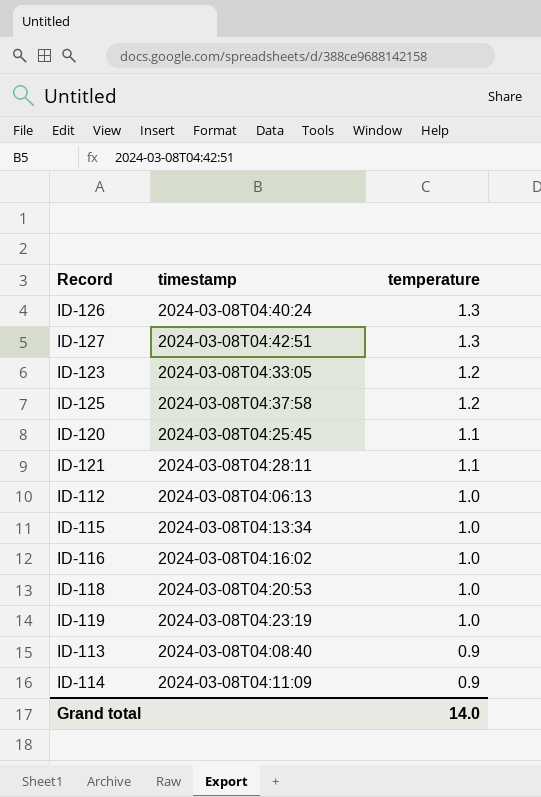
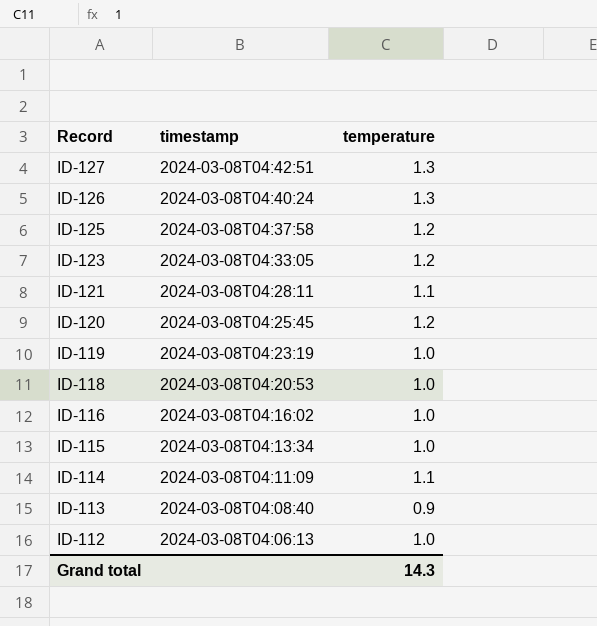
row order: temperature descending -> Record descending
ID-120 | temperature: 1.1 -> 1.2
ID-114 | temperature: 0.9 -> 1.1
Grand total | temperature: 14.0 -> 14.3

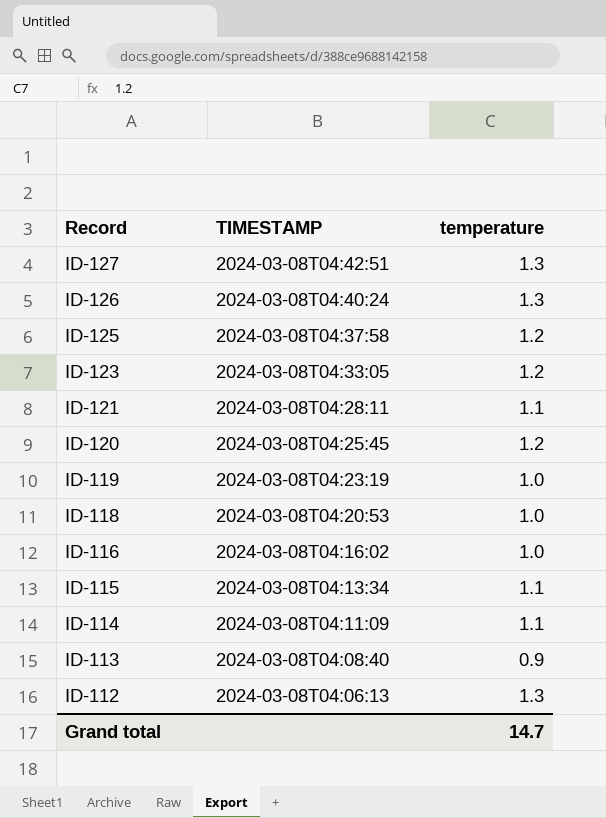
column name: timestamp -> TIMESTAMP
ID-115 | temperature: 1.0 -> 1.1
ID-112 | temperature: 1.0 -> 1.3
Grand total | temperature: 14.3 -> 14.7

